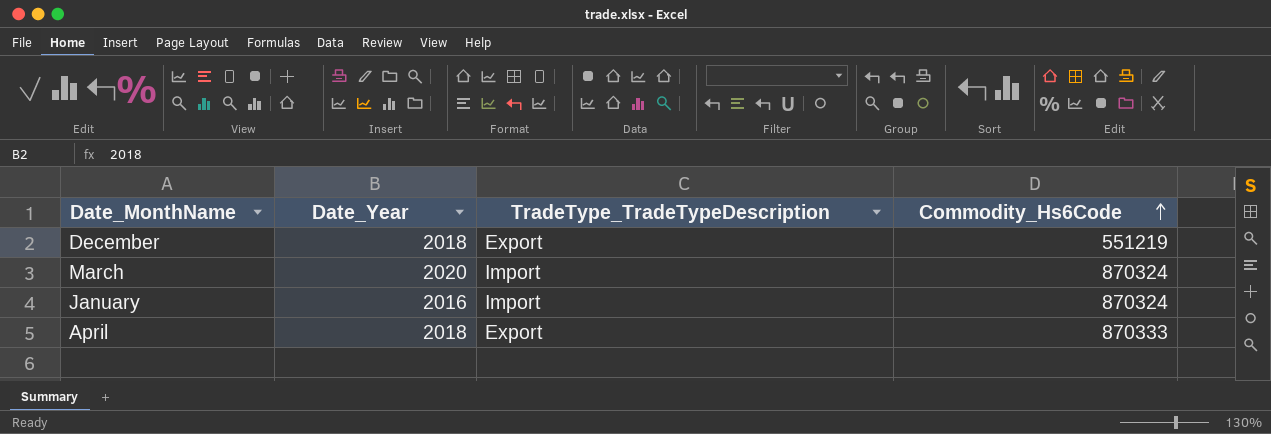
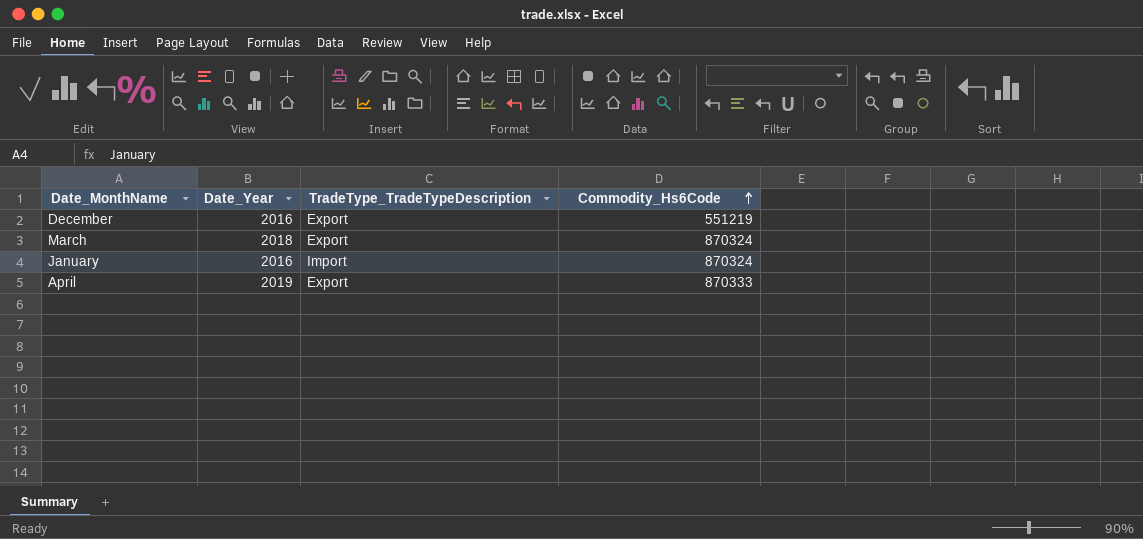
December | Date_Year: 2018 -> 2016
March | Date_Year: 2020 -> 2018
March | TradeType_TradeTypeDescription: Import -> Export
April | Date_Year: 2018 -> 2019

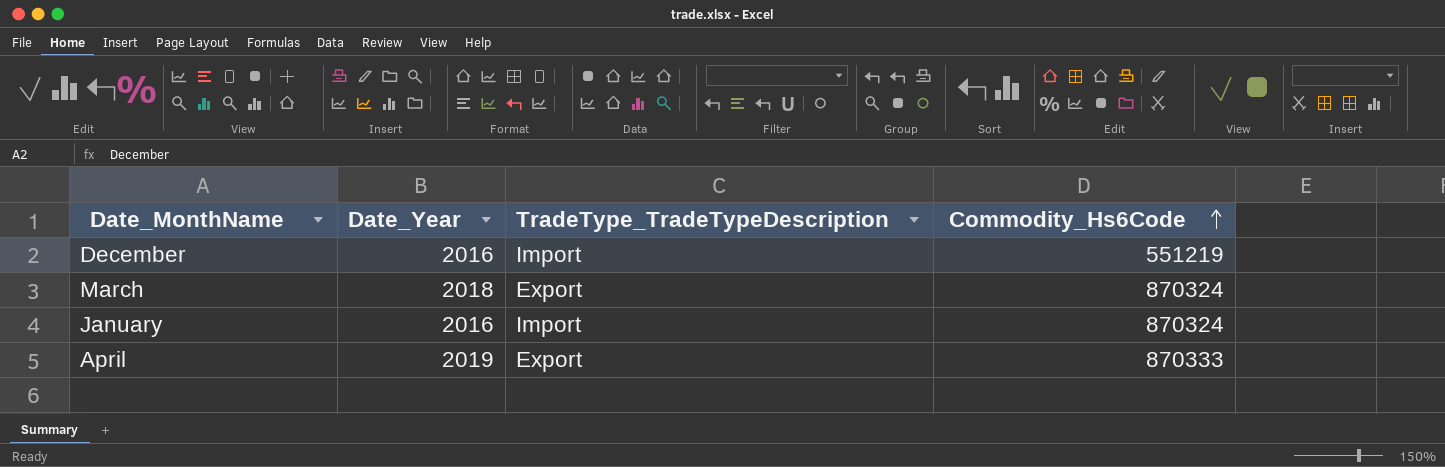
December | TradeType_TradeTypeDescription: Export -> Import

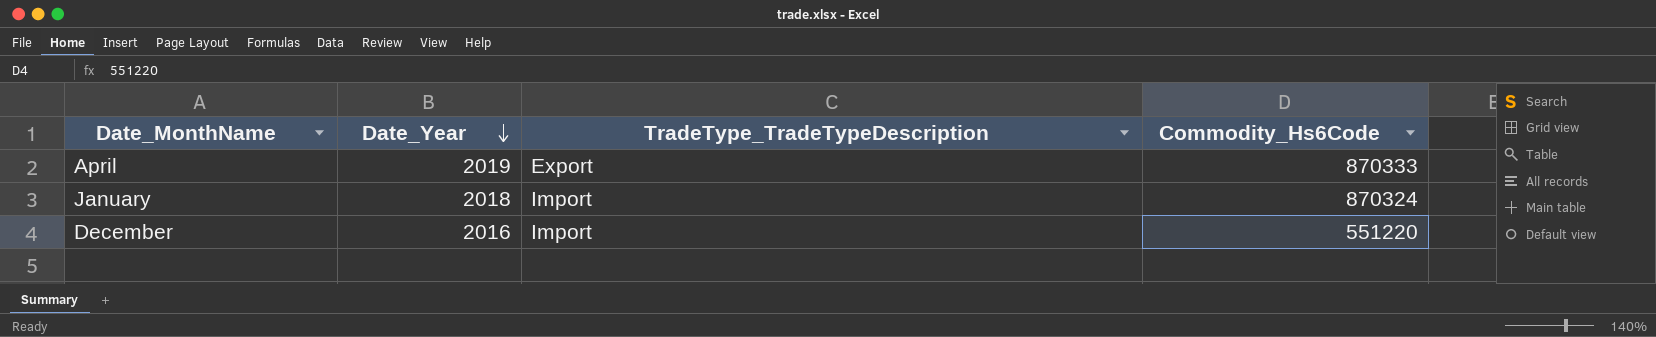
row order: Commodity_Hs6Code ascending -> Date_Year descending
row March: 2018 | Export | 870324 -> none
January | Date_Year: 2016 -> 2018
December | Commodity_Hs6Code: 551219 -> 551220

